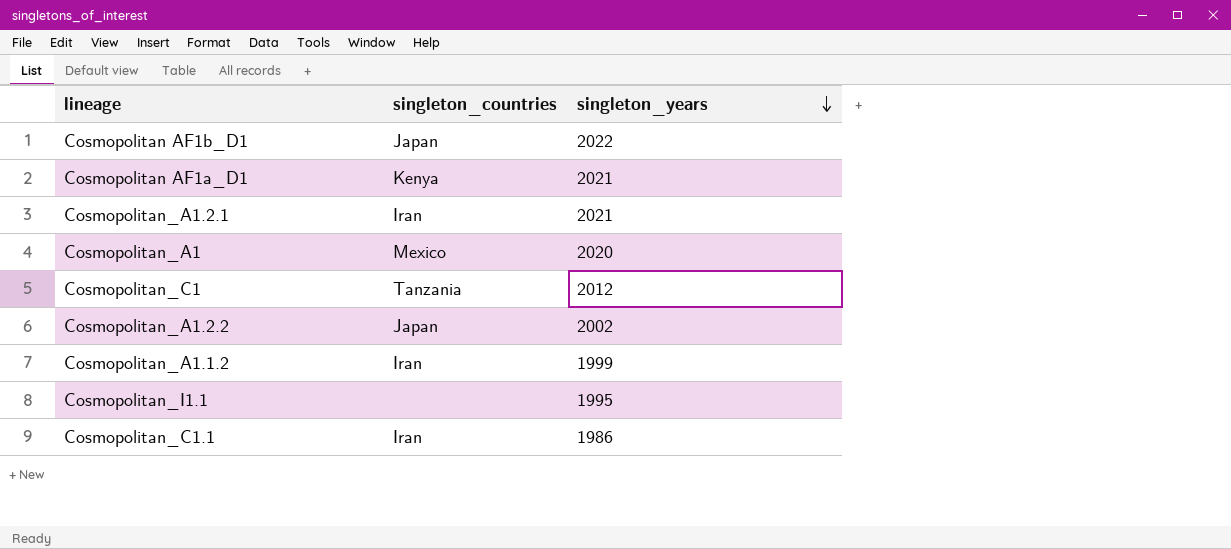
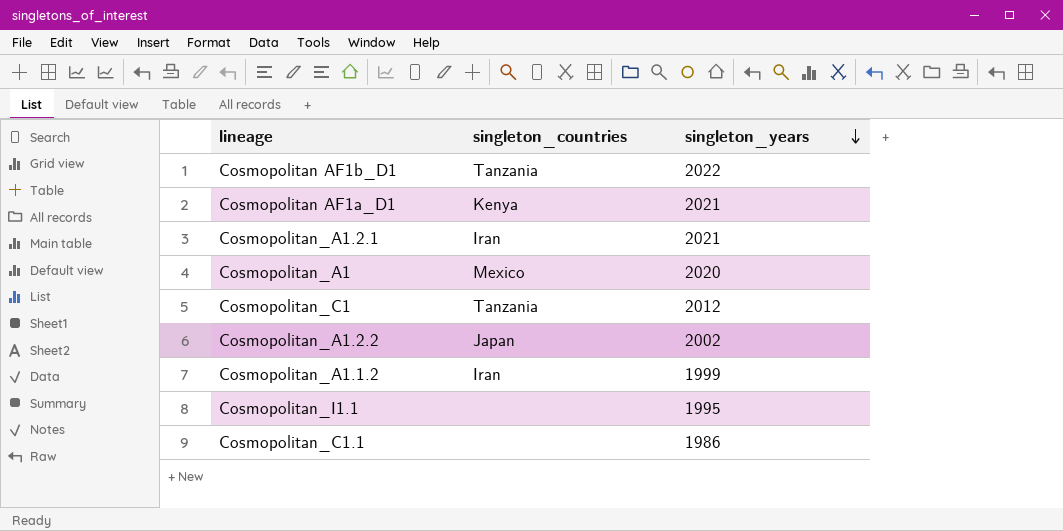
Cosmopolitan AF1b_D1 | singleton_countries: Japan -> Tanzania
Cosmopolitan_C1.1 | singleton_countries: Iran -> none

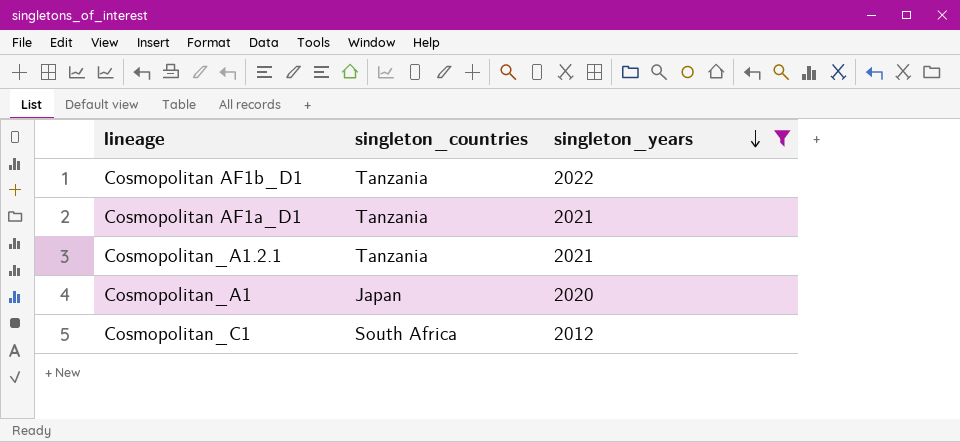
filter: none -> singleton_years >= 2012
Cosmopolitan AF1a_D1 | singleton_countries: Kenya -> Tanzania
Cosmopolitan_A1.2.1 | singleton_countries: Iran -> Tanzania
Cosmopolitan_A1 | singleton_countries: Mexico -> Japan
Cosmopolitan_C1 | singleton_countries: Tanzania -> South Africa

